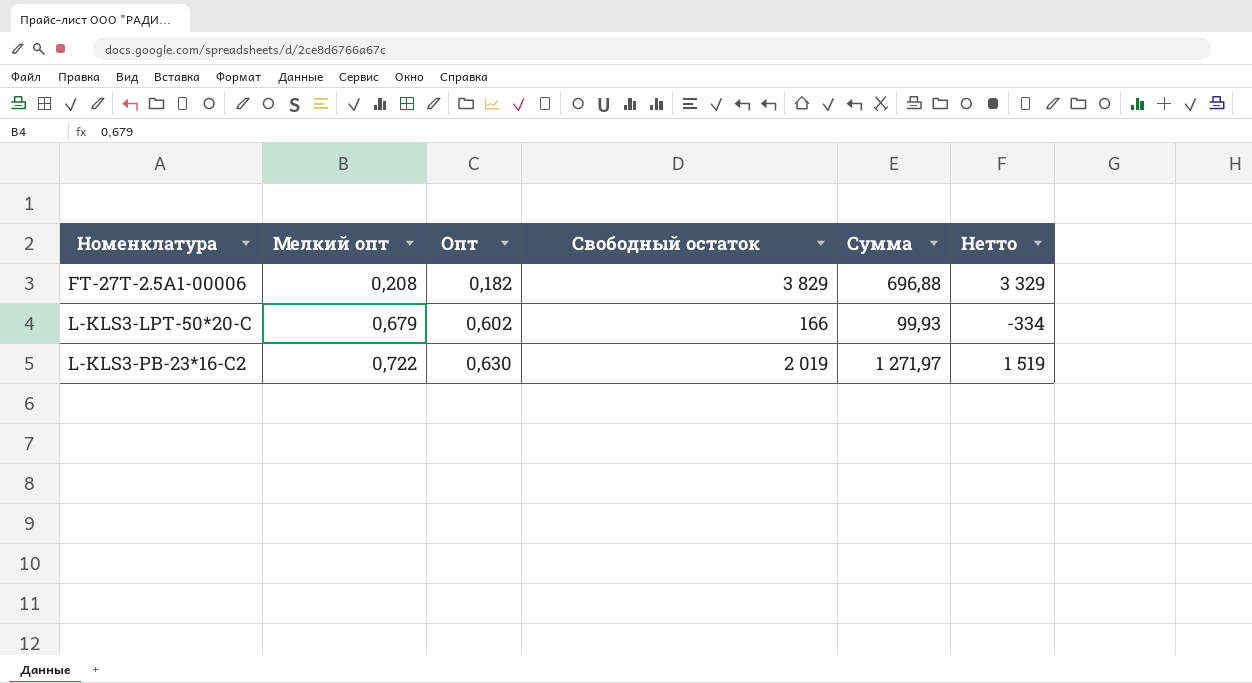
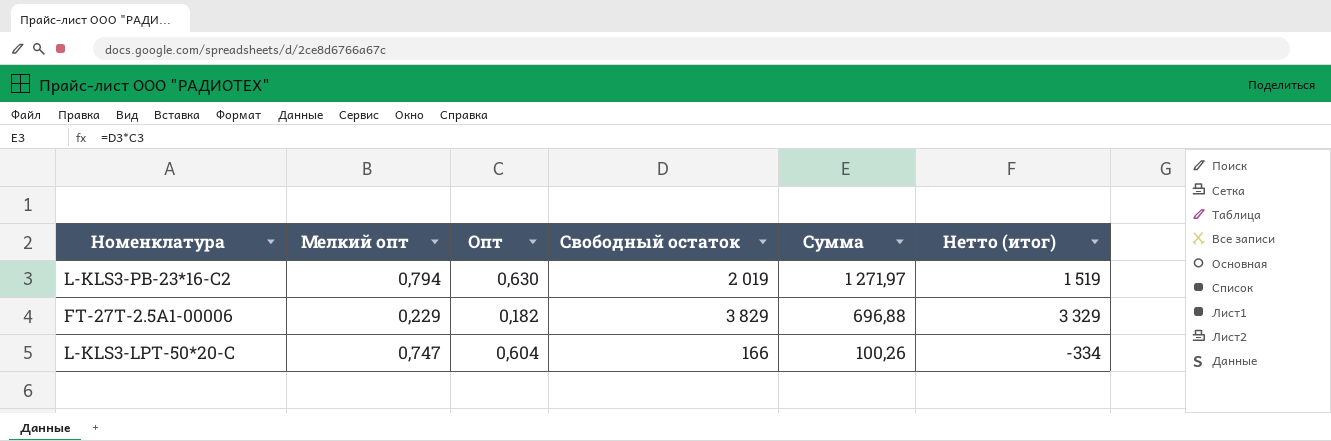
row order: Номенклатура ascending -> Сумма descending
column name: Нетто -> Нетто (итог)
L-KLS3-PB-23*16-C2 | Мелкий опт: 0,722 -> 0,794
FT-27T-2.5A1-00006 | Мелкий опт: 0,208 -> 0,229
L-KLS3-LPT-50*20-C | Мелкий опт: 0,679 -> 0,747
L-KLS3-LPT-50*20-C | Опт: 0,602 -> 0,604
L-KLS3-LPT-50*20-C | Сумма: 99,93 -> 100,26

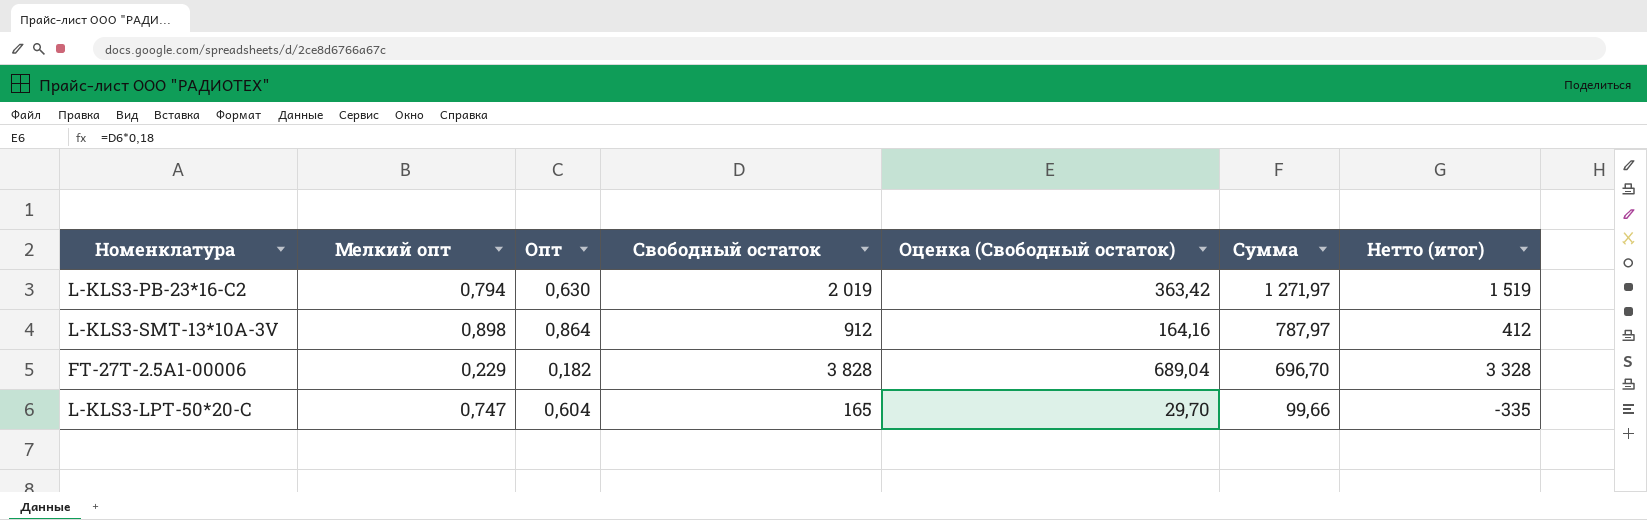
column Оценка (Свободный остаток) | formula: none -> [Свободный остаток] * 0,18
row L-KLS3-SMT-13*10A-3V: none -> 0,898 | 0,864 | 912 | 164,16 | 787,97 | 412
FT-27T-2.5A1-00006 | Свободный остаток: 3 829 -> 3 828
FT-27T-2.5A1-00006 | Сумма: 696,88 -> 696,70
FT-27T-2.5A1-00006 | Нетто (итог): 3 329 -> 3 328
L-KLS3-LPT-50*20-C | Свободный остаток: 166 -> 165
L-KLS3-LPT-50*20-C | Сумма: 100,26 -> 99,66
L-KLS3-LPT-50*20-C | Нетто (итог): -334 -> -335

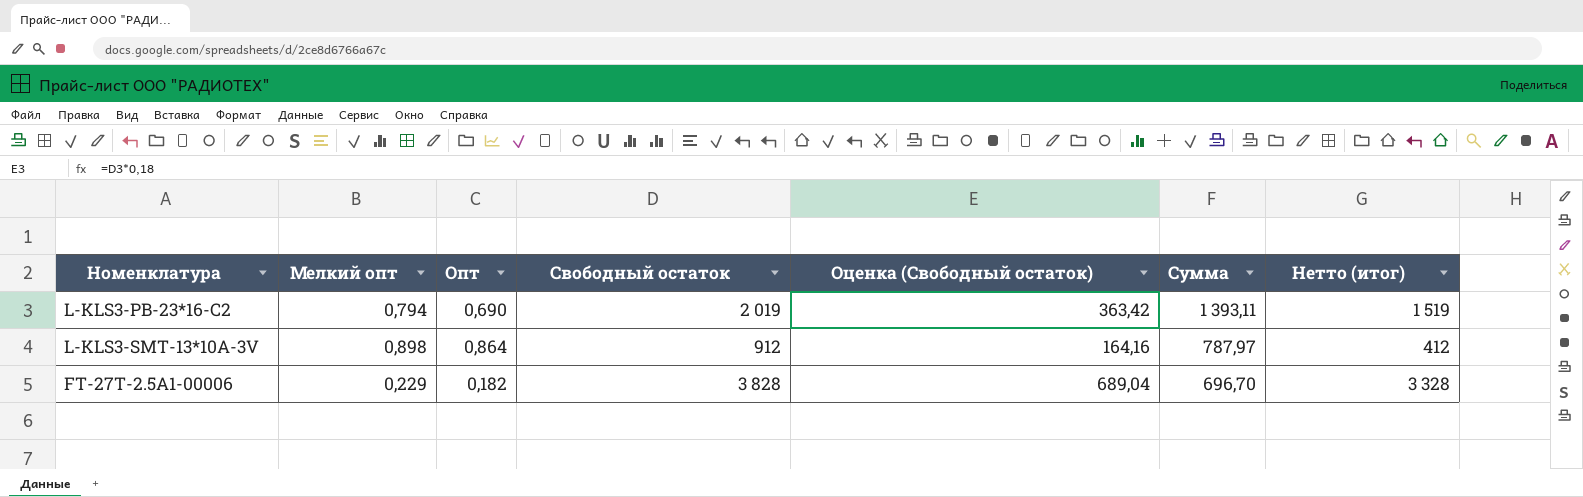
row L-KLS3-LPT-50*20-C: 0,747 | 0,604 | 165 | 29,70 | 99,66 | -335 -> none
L-KLS3-PB-23*16-C2 | Опт: 0,630 -> 0,690
L-KLS3-PB-23*16-C2 | Сумма: 1 271,97 -> 1 393,11

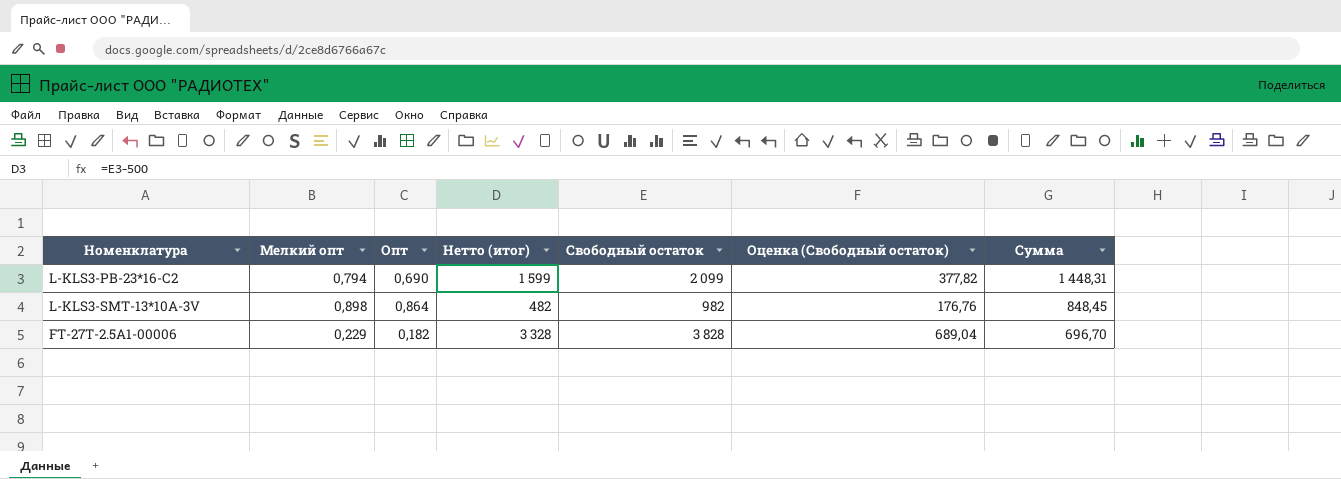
column Нетто (итог) | position: 7 -> 4
L-KLS3-PB-23*16-C2 | Нетто (итог): 1 519 -> 1 599
L-KLS3-PB-23*16-C2 | Свободный остаток: 2 019 -> 2 099
L-KLS3-PB-23*16-C2 | Оценка (Свободный остаток): 363,42 -> 377,82
L-KLS3-PB-23*16-C2 | Сумма: 1 393,11 -> 1 448,31
L-KLS3-SMT-13*10A-3V | Нетто (итог): 412 -> 482
L-KLS3-SMT-13*10A-3V | Свободный остаток: 912 -> 982
L-KLS3-SMT-13*10A-3V | Оценка (Свободный остаток): 164,16 -> 176,76
L-KLS3-SMT-13*10A-3V | Сумма: 787,97 -> 848,45

